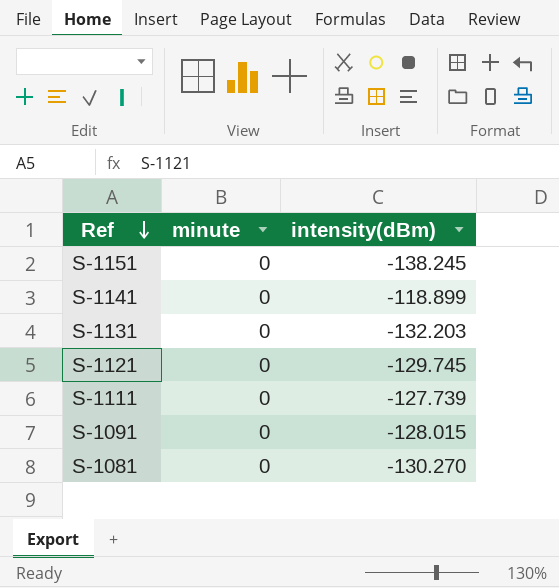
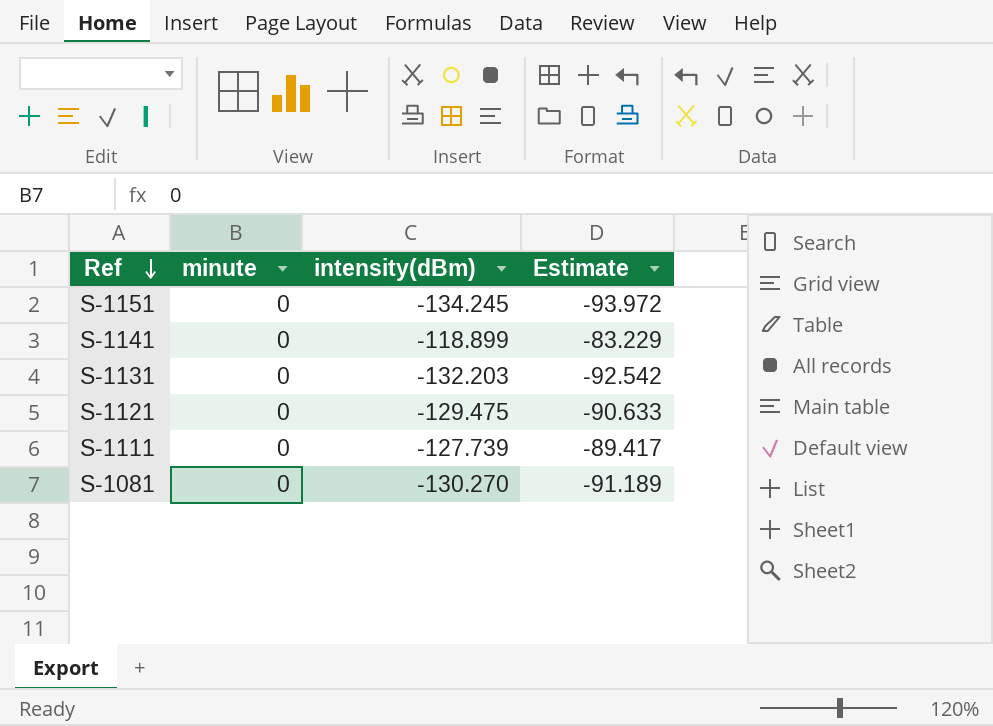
column Estimate | formula: none -> [intensity(dBm)] * 0.7
row S-1091: 0 | -128.015 -> none
S-1151 | intensity(dBm): -138.245 -> -134.245
S-1121 | intensity(dBm): -129.745 -> -129.475

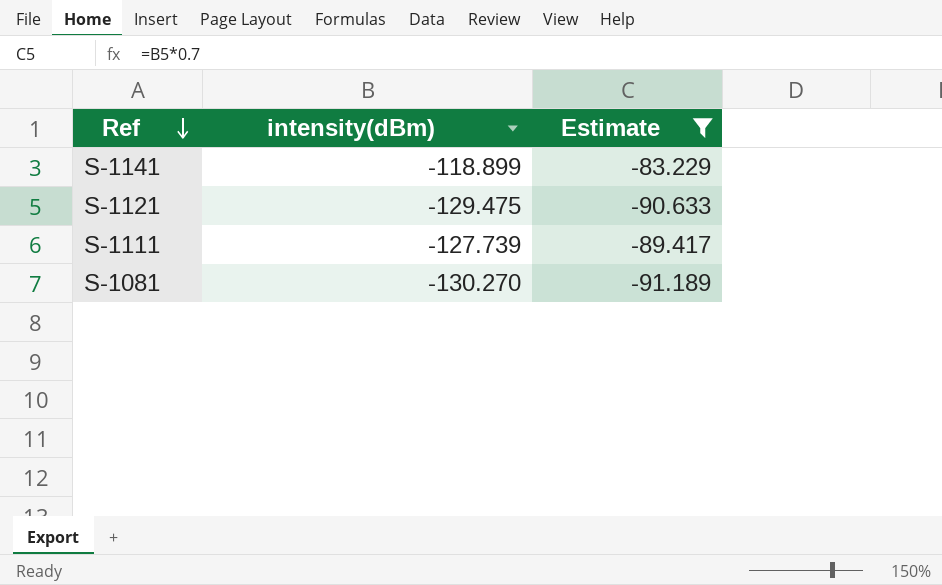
filter: none -> Estimate >= -91.189
column minute | position: 2 -> none

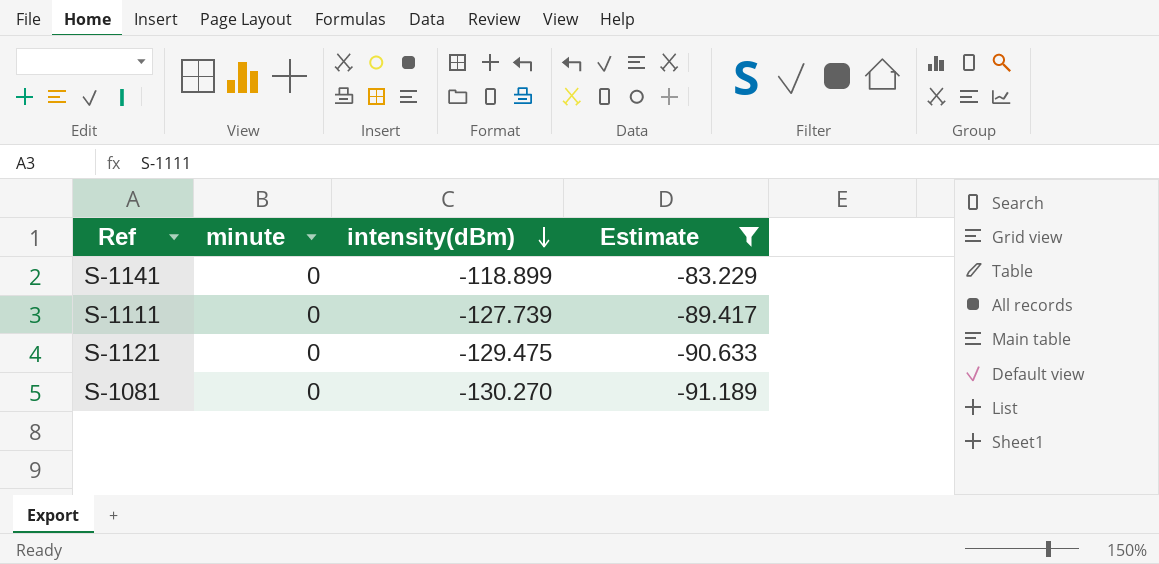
row order: Ref descending -> intensity(dBm) descending
column minute | position: none -> 2

